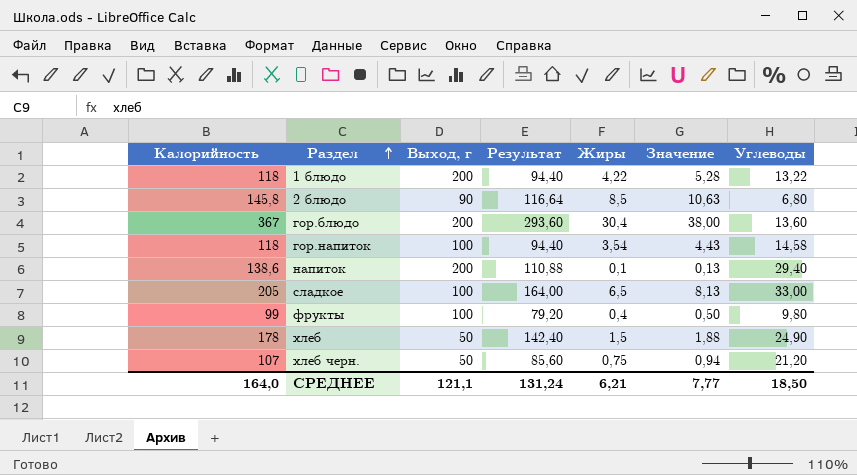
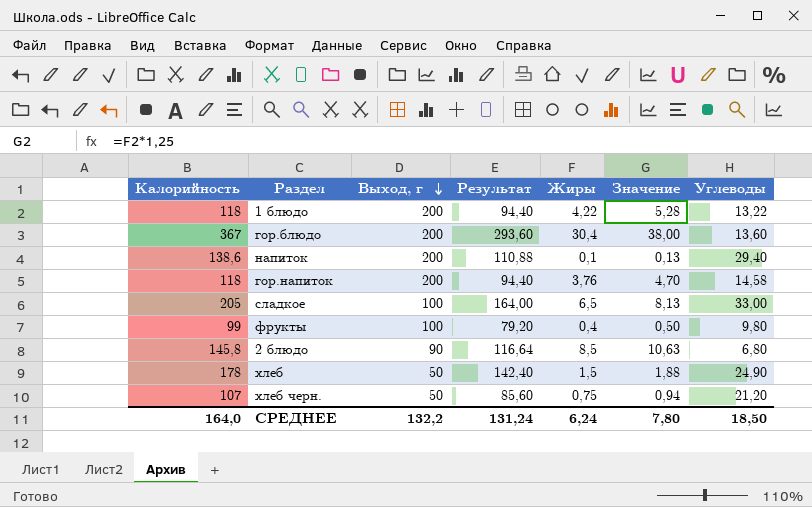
row order: Раздел ascending -> Выход, г descending
гор.напиток | Выход, г: 100 -> 200
гор.напиток | Жиры: 3,54 -> 3,76
гор.напиток | Значение: 4,43 -> 4,70
СРЕДНЕЕ | Выход, г: 121,1 -> 132,2
СРЕДНЕЕ | Жиры: 6,21 -> 6,24
СРЕДНЕЕ | Значение: 7,77 -> 7,80

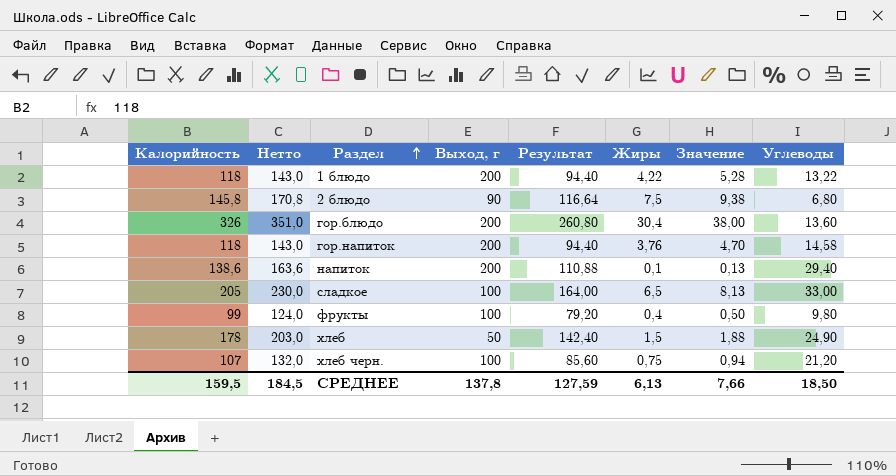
row order: Выход, г descending -> Раздел ascending
column Нетто | formula: none -> [Калорийность] + 25
2 блюдо | Жиры: 8,5 -> 7,5
2 блюдо | Значение: 10,63 -> 9,38
гор.блюдо | Калорийность: 367 -> 326
гор.блюдо | Результат: 293,60 -> 260,80
хлеб черн. | Выход, г: 50 -> 100
СРЕДНЕЕ | Калорийность: 164,0 -> 159,5
СРЕДНЕЕ | Выход, г: 132,2 -> 137,8
СРЕДНЕЕ | Результат: 131,24 -> 127,59
СРЕДНЕЕ | Жиры: 6,24 -> 6,13
СРЕДНЕЕ | Значение: 7,80 -> 7,66

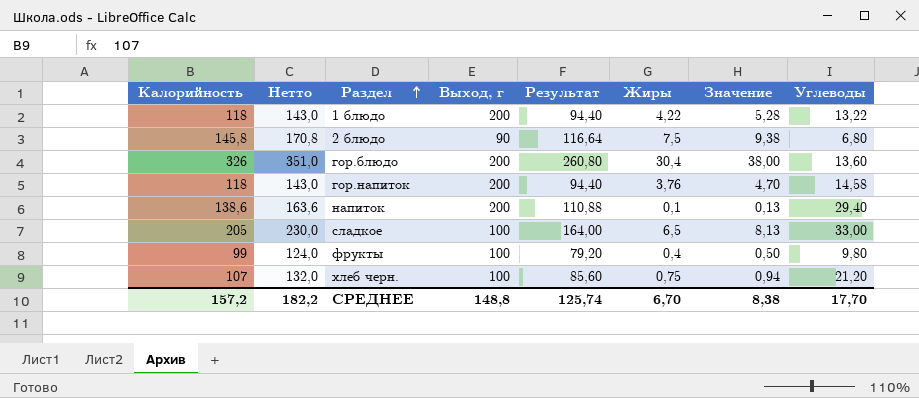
row хлеб: 178 | 203,0 | 50 | 142,40 | 1,5 | 1,88 | 24,90 -> none
СРЕДНЕЕ | Калорийность: 159,5 -> 157,2
СРЕДНЕЕ | Нетто: 184,5 -> 182,2
СРЕДНЕЕ | Выход, г: 137,8 -> 148,8
СРЕДНЕЕ | Результат: 127,59 -> 125,74
СРЕДНЕЕ | Жиры: 6,13 -> 6,70
СРЕДНЕЕ | Значение: 7,66 -> 8,38
СРЕДНЕЕ | Углеводы: 18,50 -> 17,70

